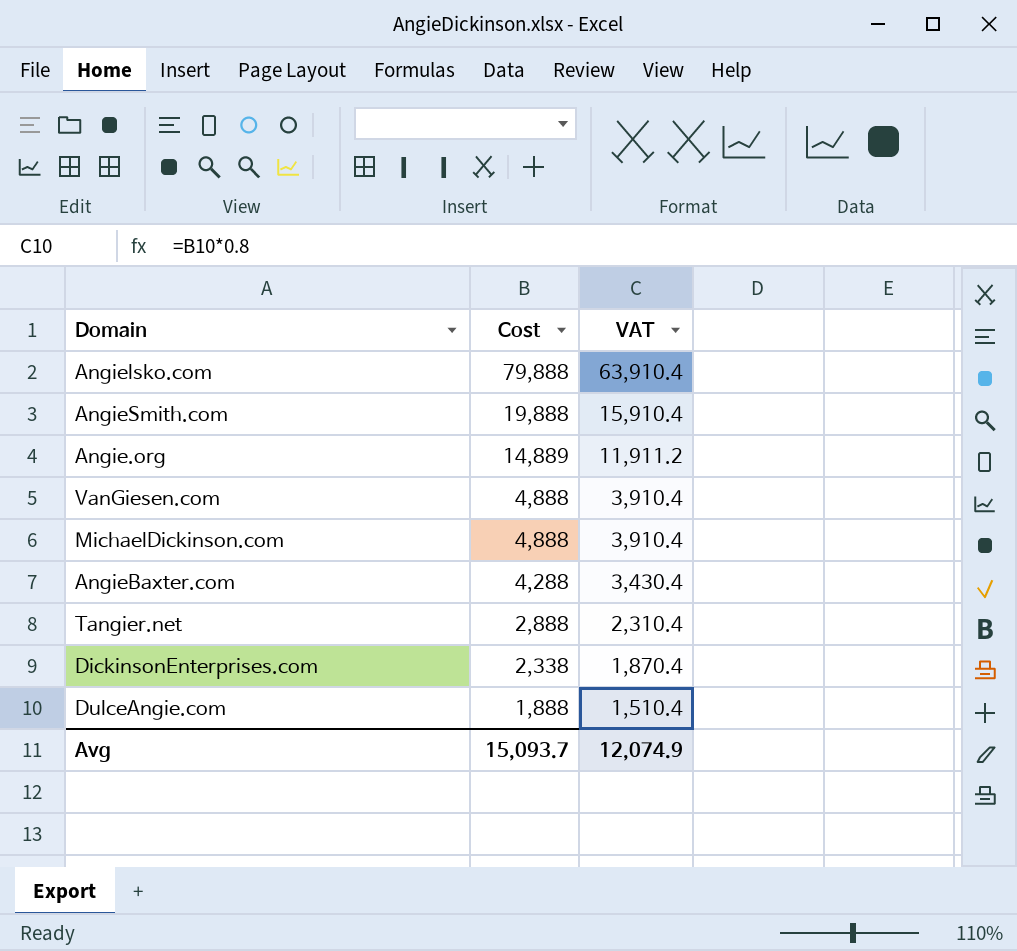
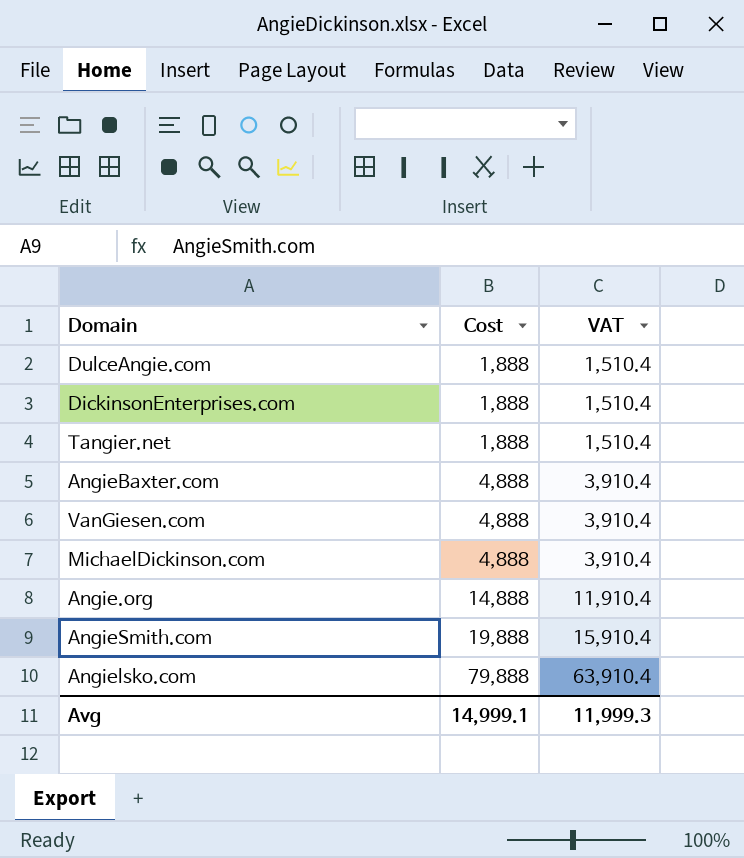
row order: Cost descending -> Cost ascending
DickinsonEnterprises.com | Cost: 2,338 -> 1,888
DickinsonEnterprises.com | VAT: 1,870.4 -> 1,510.4
Tangier.net | Cost: 2,888 -> 1,888
Tangier.net | VAT: 2,310.4 -> 1,510.4
AngieBaxter.com | Cost: 4,288 -> 4,888
AngieBaxter.com | VAT: 3,430.4 -> 3,910.4
Angie.org | Cost: 14,889 -> 14,888
Angie.org | VAT: 11,911.2 -> 11,910.4
Avg | Cost: 15,093.7 -> 14,999.1
Avg | VAT: 12,074.9 -> 11,999.3

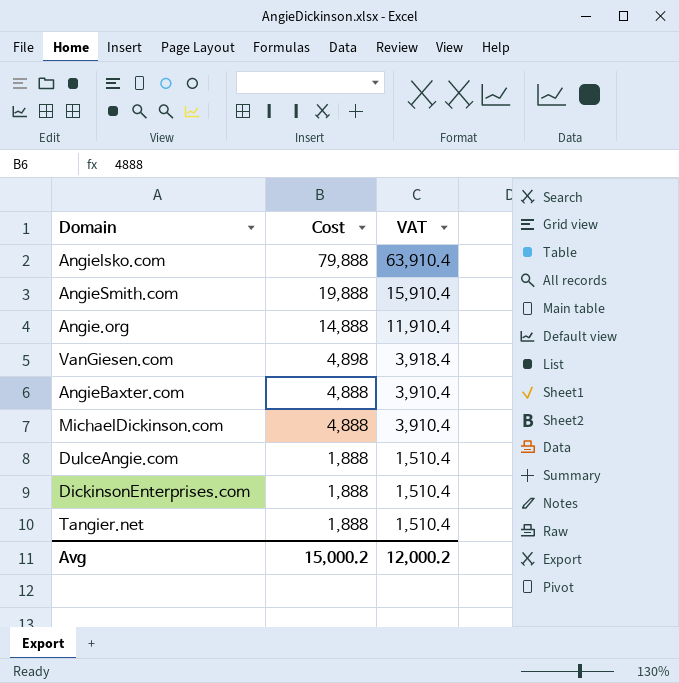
row order: Cost ascending -> Cost descending
VanGiesen.com | Cost: 4,888 -> 4,898
VanGiesen.com | VAT: 3,910.4 -> 3,918.4
Avg | Cost: 14,999.1 -> 15,000.2
Avg | VAT: 11,999.3 -> 12,000.2

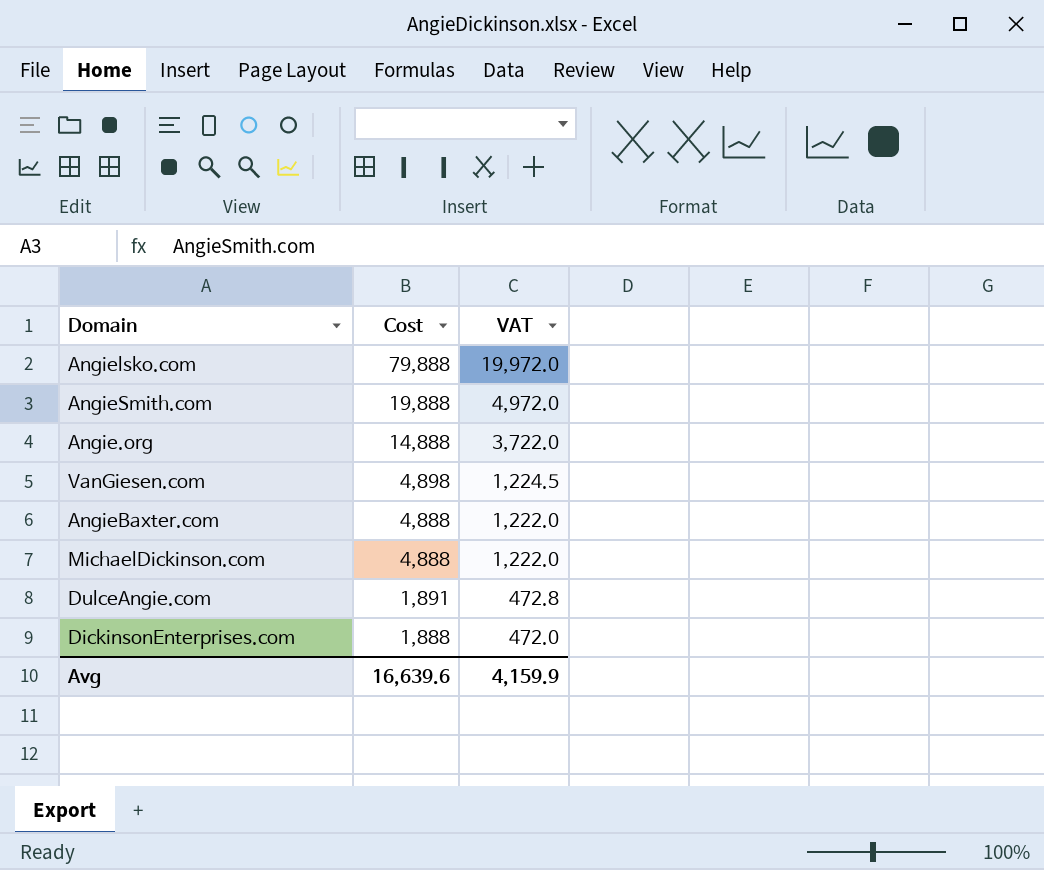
column VAT | formula: [Cost] * 0.8 -> [Cost] * 0.25
row Tangier.net: 1,888 | 1,510.4 -> none
DulceAngie.com | Cost: 1,888 -> 1,891
Avg | Cost: 15,000.2 -> 16,639.6
Avg | VAT: 12,000.2 -> 4,159.9

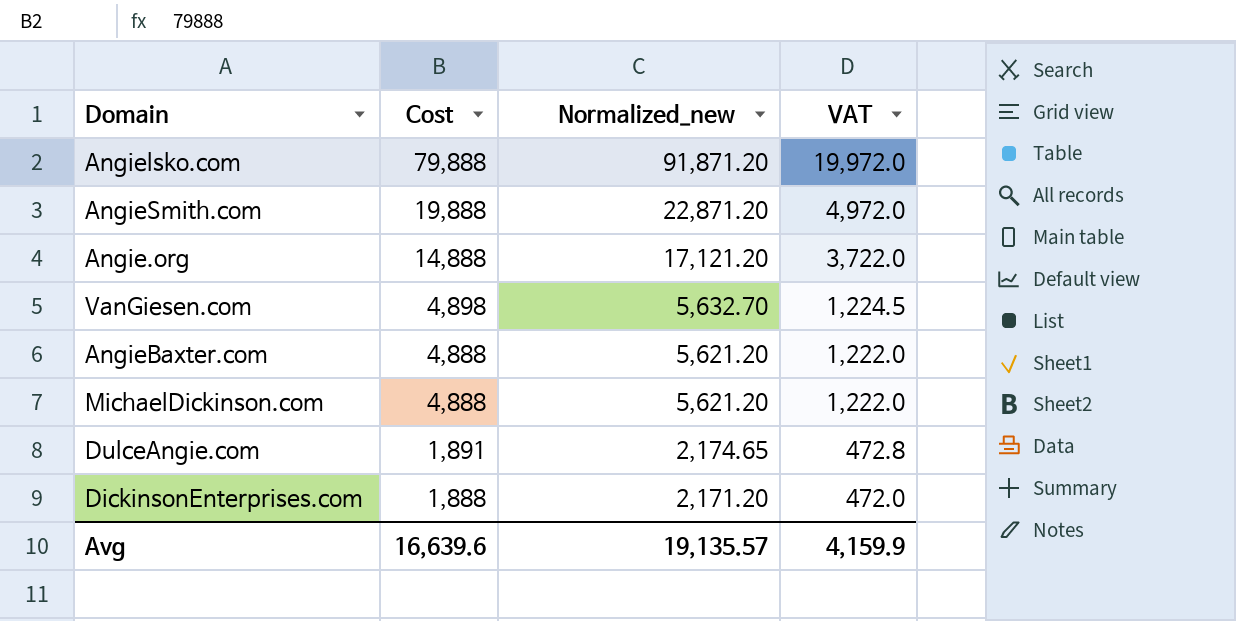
column Normalized_new | formula: none -> [Cost] * 1.15

